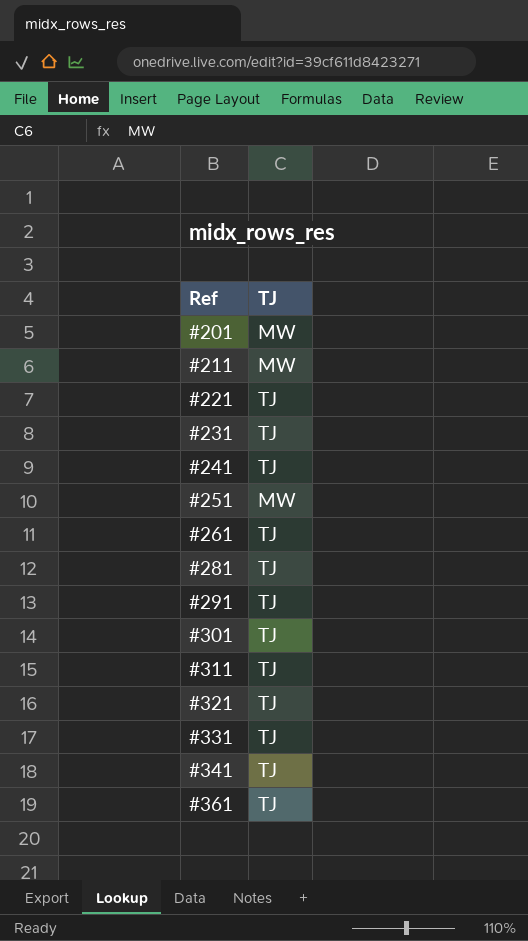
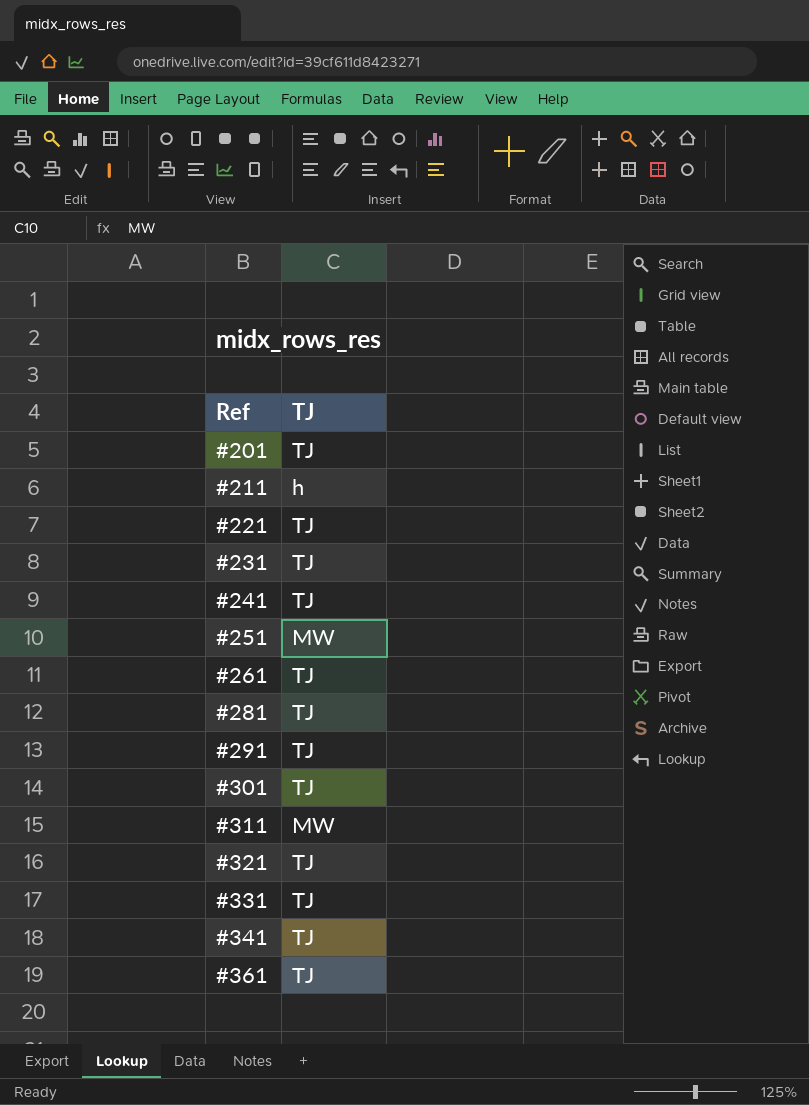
#201 | TJ: MW -> TJ
#211 | TJ: MW -> h
#311 | TJ: TJ -> MW

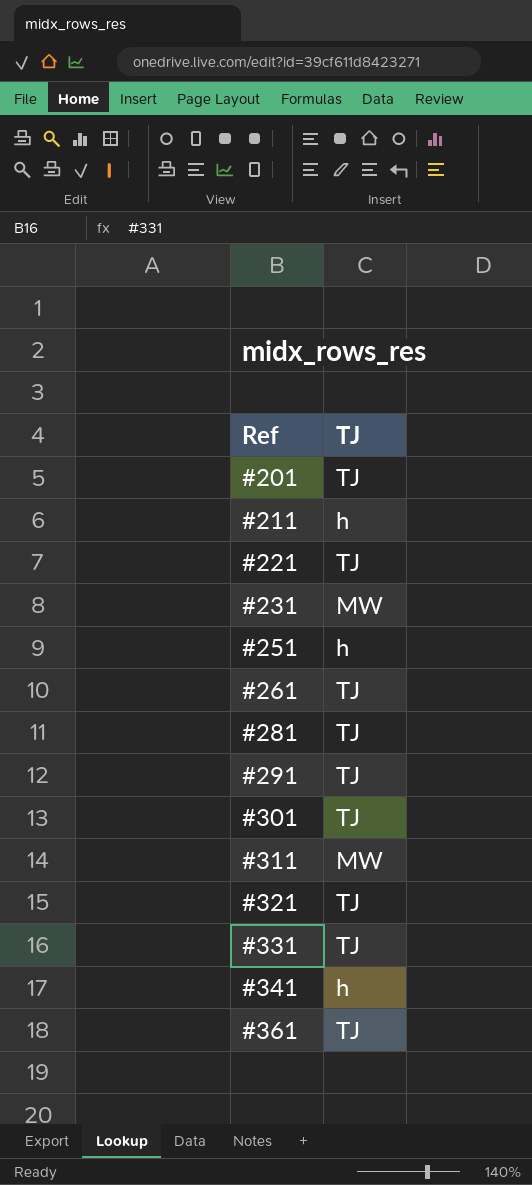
row #241: TJ -> none
#231 | TJ: TJ -> MW
#251 | TJ: MW -> h
#341 | TJ: TJ -> h

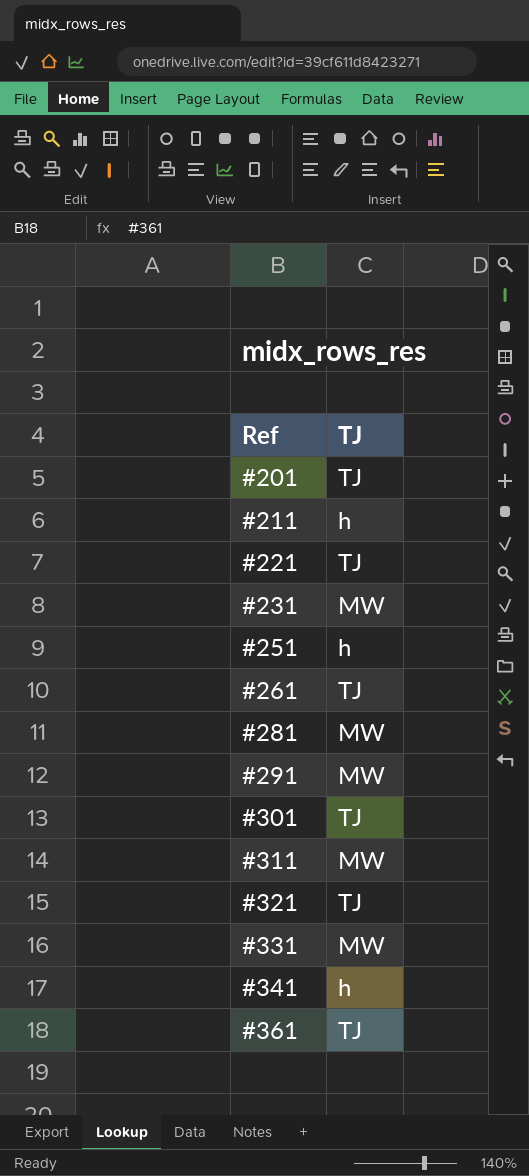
#281 | TJ: TJ -> MW
#291 | TJ: TJ -> MW
#331 | TJ: TJ -> MW

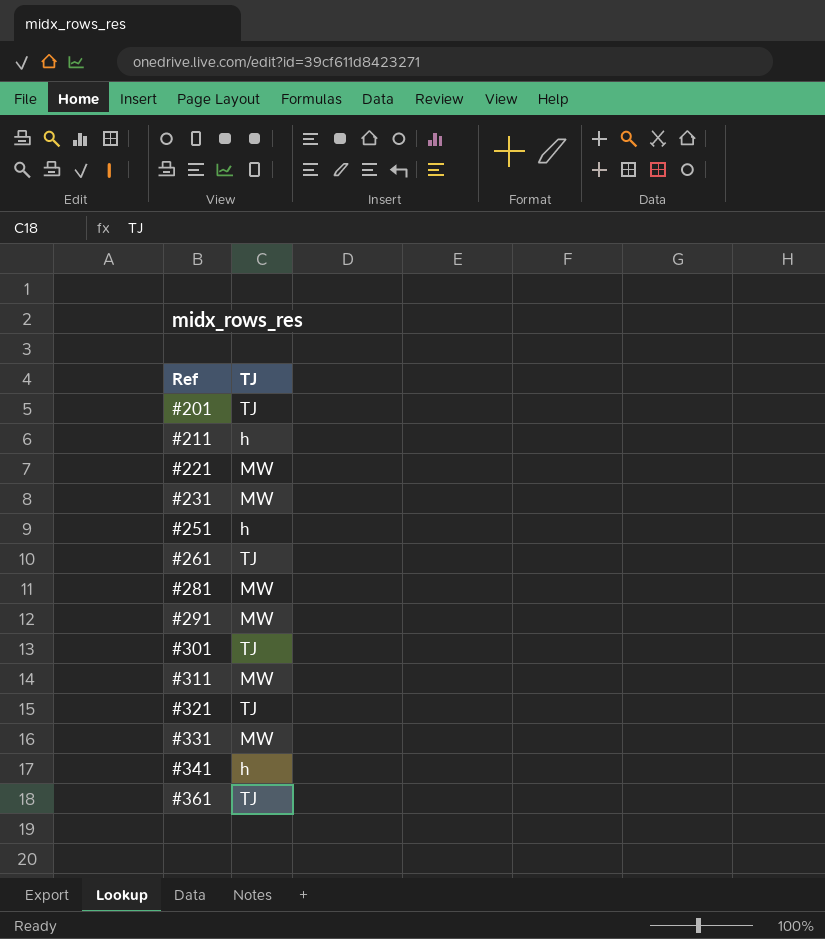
#221 | TJ: TJ -> MW

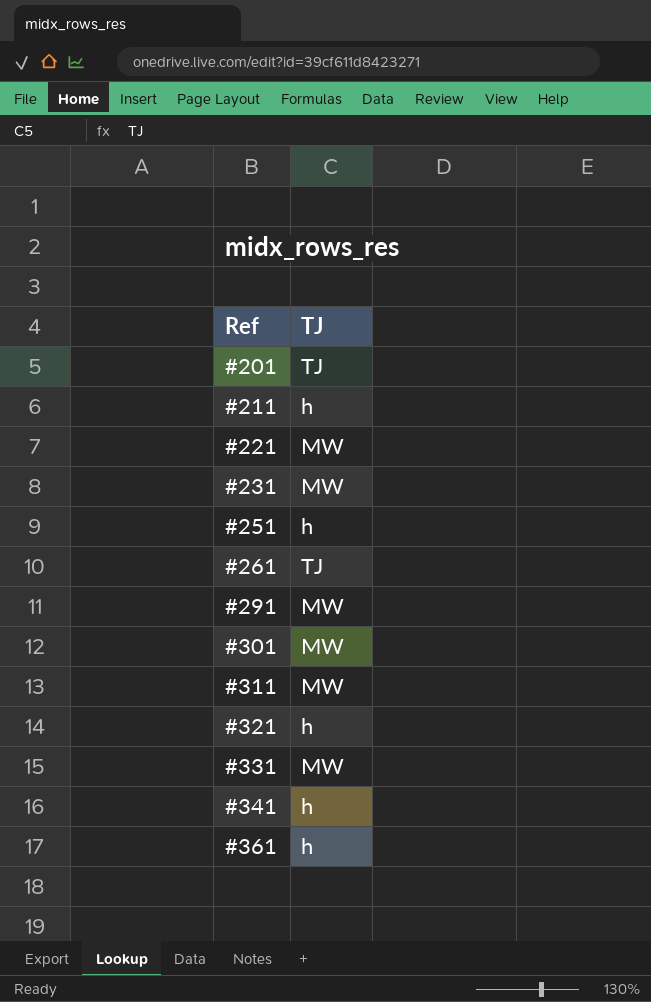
row #281: MW -> none
#301 | TJ: TJ -> MW
#321 | TJ: TJ -> h
#361 | TJ: TJ -> h

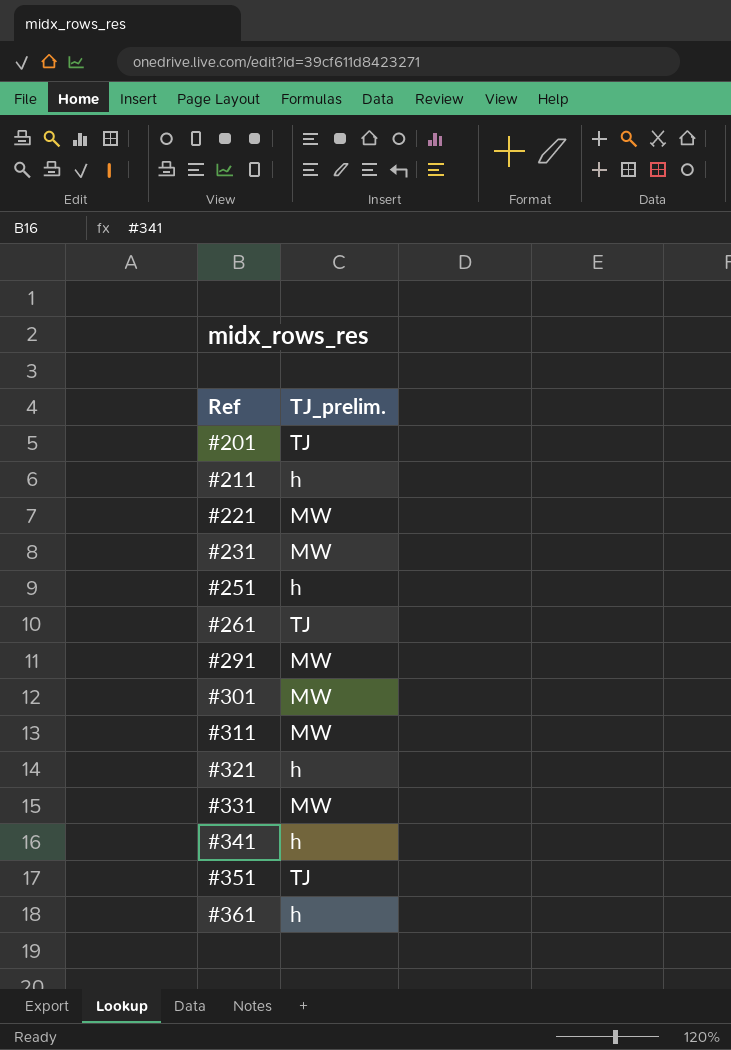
column name: TJ -> TJ_prelim.
row #351: none -> TJ

